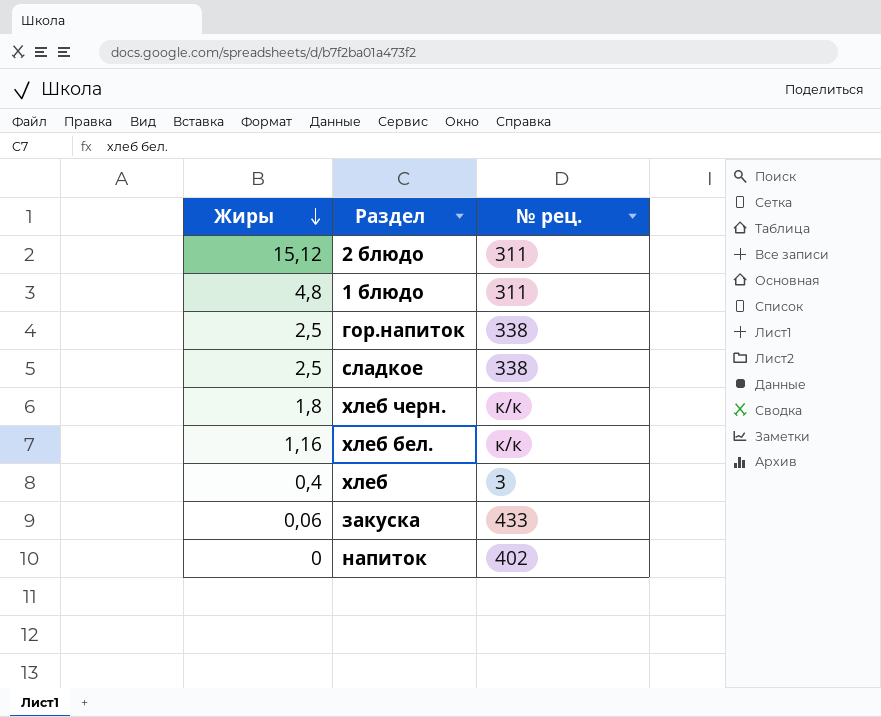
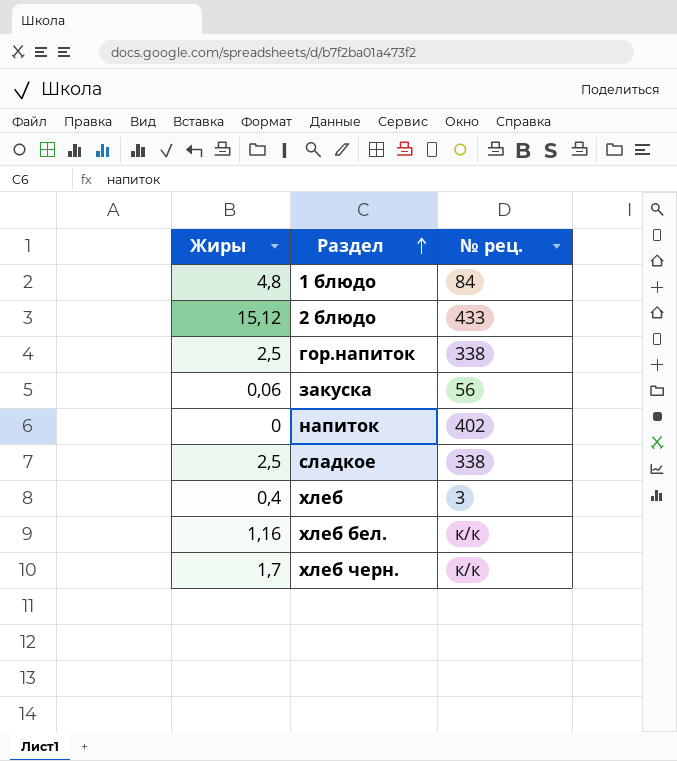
row order: Жиры descending -> Раздел ascending
1 блюдо | № рец.: 311 -> 84
2 блюдо | № рец.: 311 -> 433
закуска | № рец.: 433 -> 56
хлеб черн. | Жиры: 1,8 -> 1,7

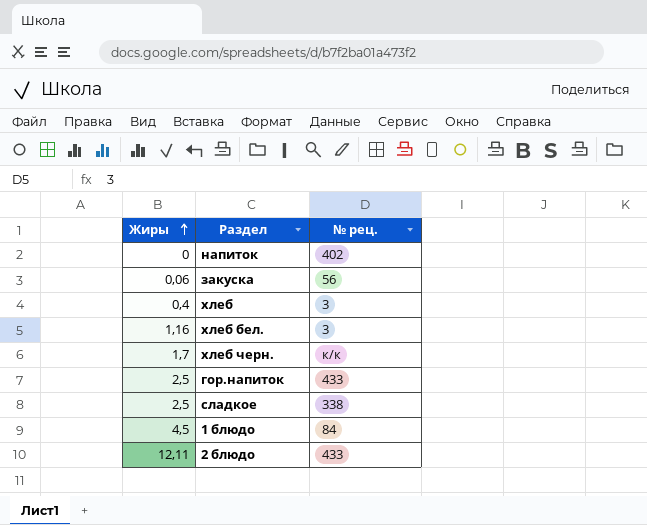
row order: Раздел ascending -> Жиры ascending
хлеб бел. | № рец.: к/к -> 3
гор.напиток | № рец.: 338 -> 433
1 блюдо | Жиры: 4,8 -> 4,5
2 блюдо | Жиры: 15,12 -> 12,11

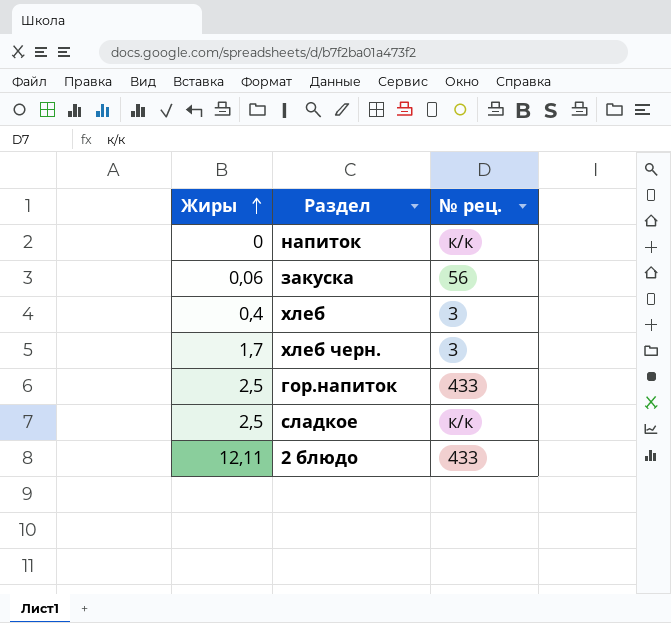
row хлеб бел.: 1,16 | 3 -> none
row 1 блюдо: 4,5 | 84 -> none
напиток | № рец.: 402 -> к/к
хлеб черн. | № рец.: к/к -> 3
сладкое | № рец.: 338 -> к/к

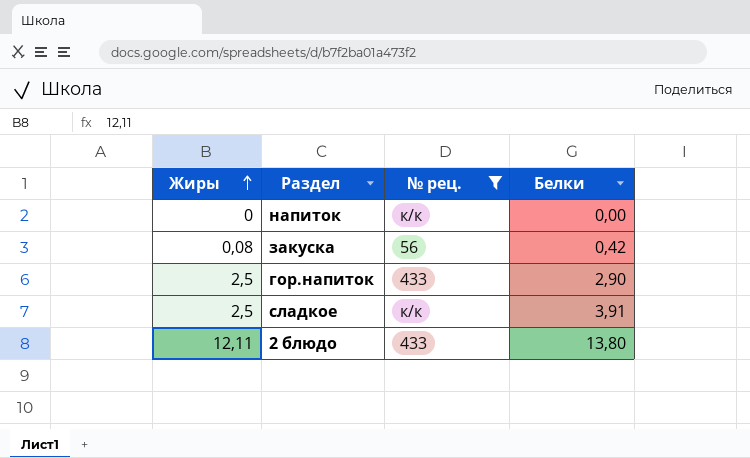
filter: none -> № рец. != 3
column Белки | position: none -> 4
закуска | Жиры: 0,06 -> 0,08

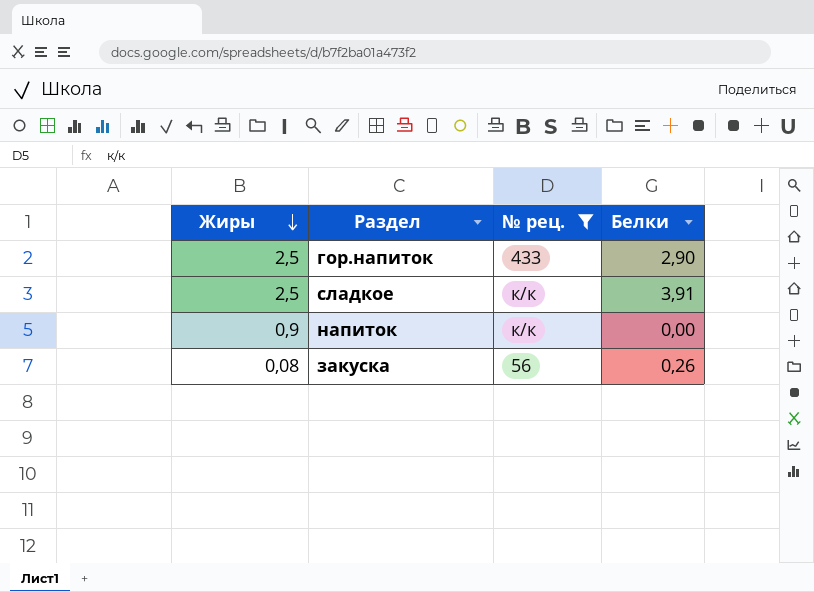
row order: Жиры ascending -> Жиры descending
row 2 блюдо: 12,11 | 433 | 13,80 -> none
напиток | Жиры: 0 -> 0,9
закуска | Белки: 0,42 -> 0,26

